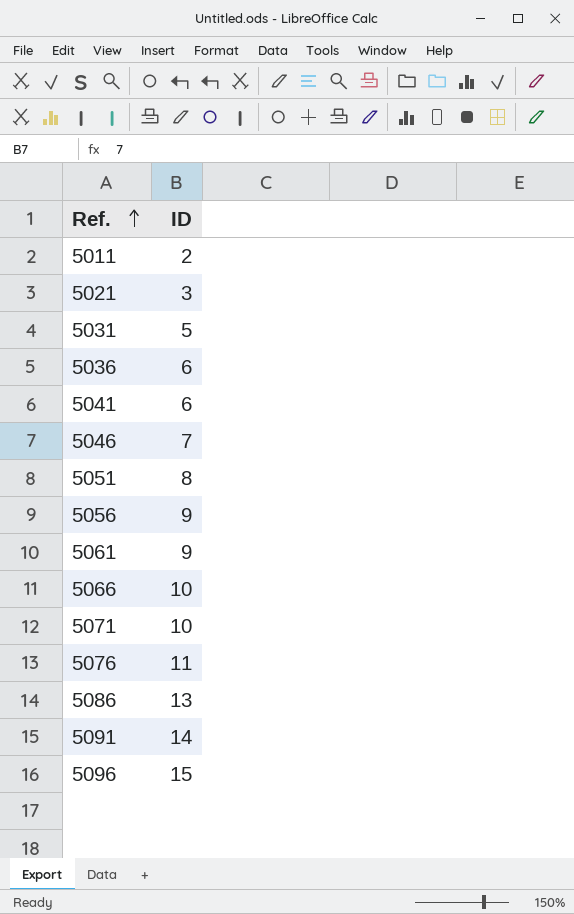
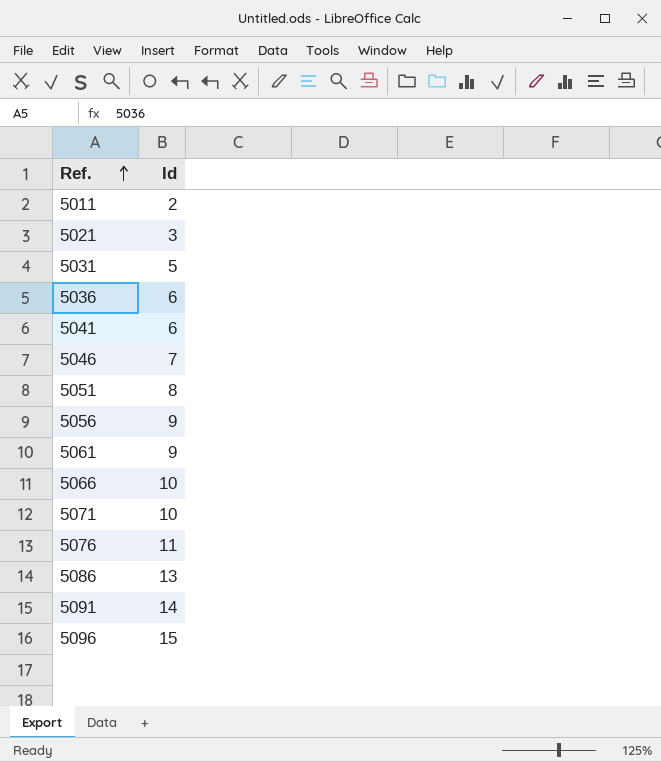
column name: ID -> Id

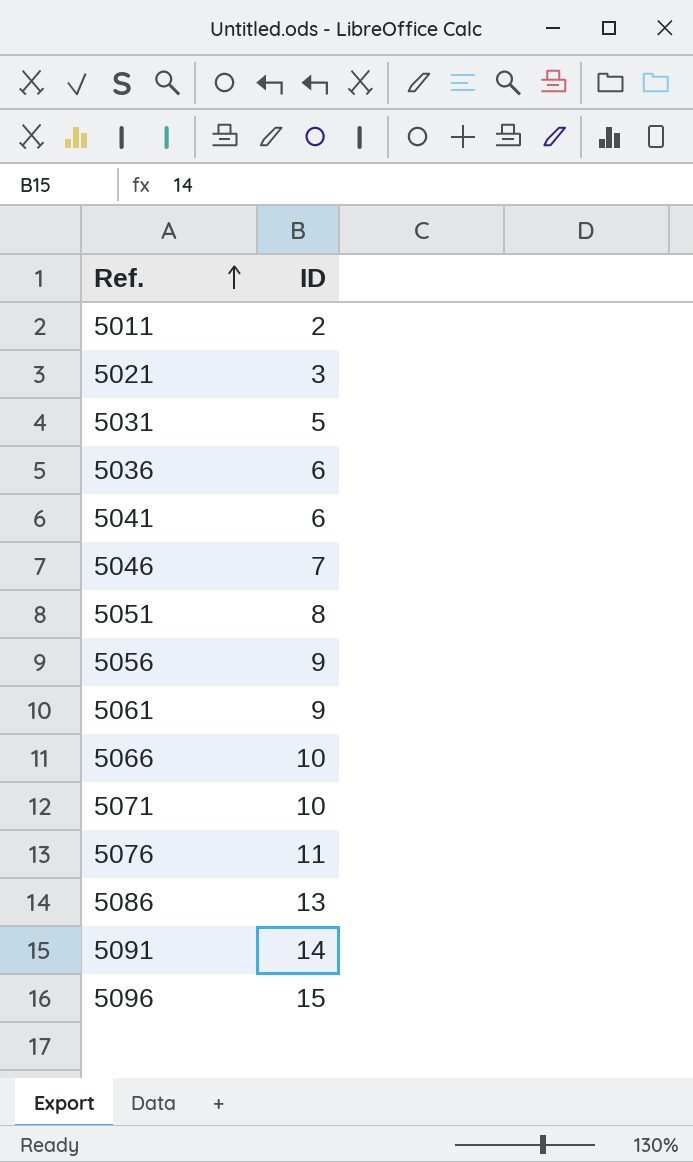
column name: Id -> ID

